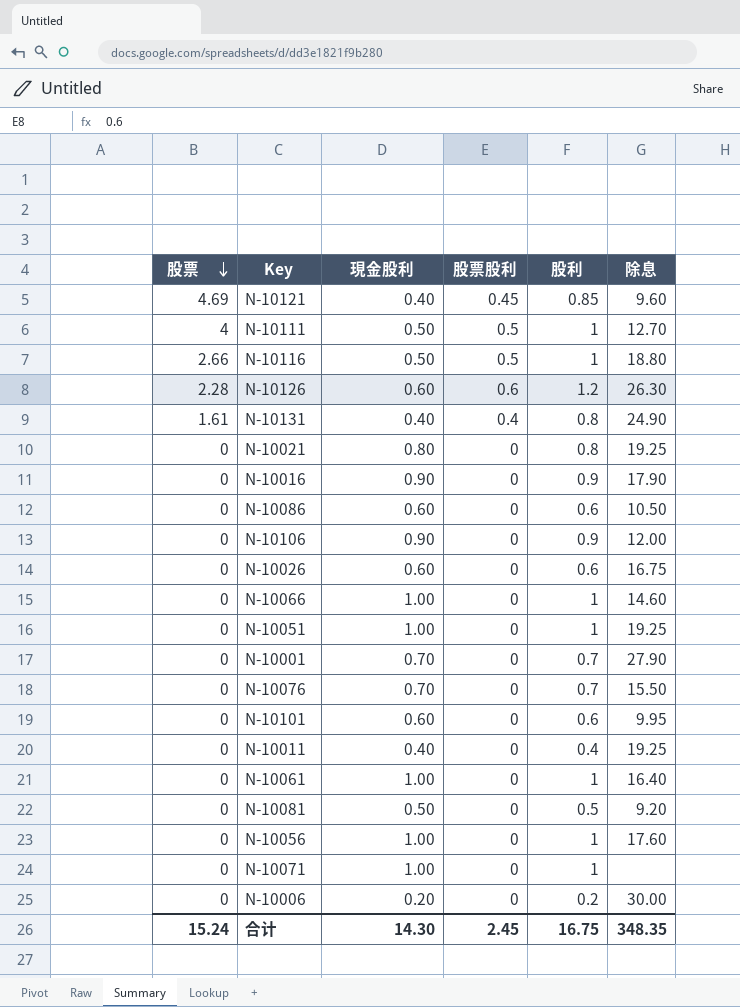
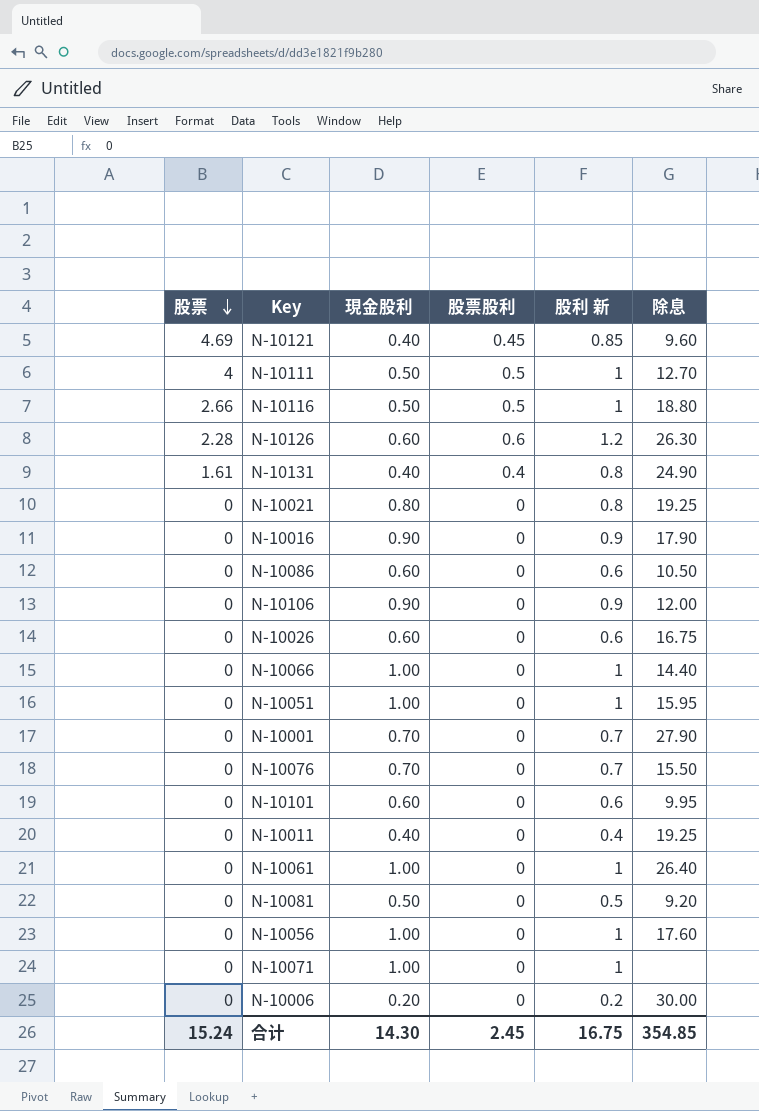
column name: 股利 -> 股利 新
N-10066 | 除息: 14.60 -> 14.40
N-10051 | 除息: 19.25 -> 15.95
N-10061 | 除息: 16.40 -> 26.40
合计 | 除息: 348.35 -> 354.85

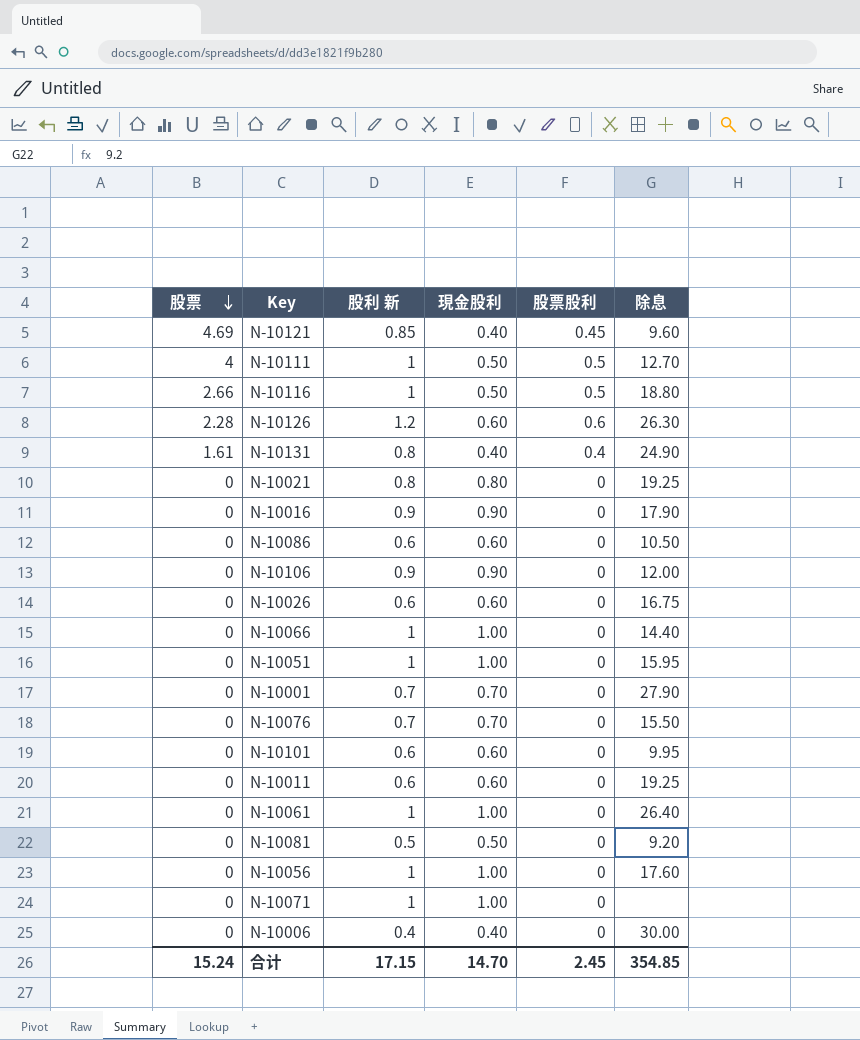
column 股利 新 | position: 5 -> 3
N-10011 | 股利 新: 0.4 -> 0.6
N-10011 | 現金股利: 0.40 -> 0.60
N-10006 | 股利 新: 0.2 -> 0.4
N-10006 | 現金股利: 0.20 -> 0.40
合计 | 股利 新: 16.75 -> 17.15
合计 | 現金股利: 14.30 -> 14.70

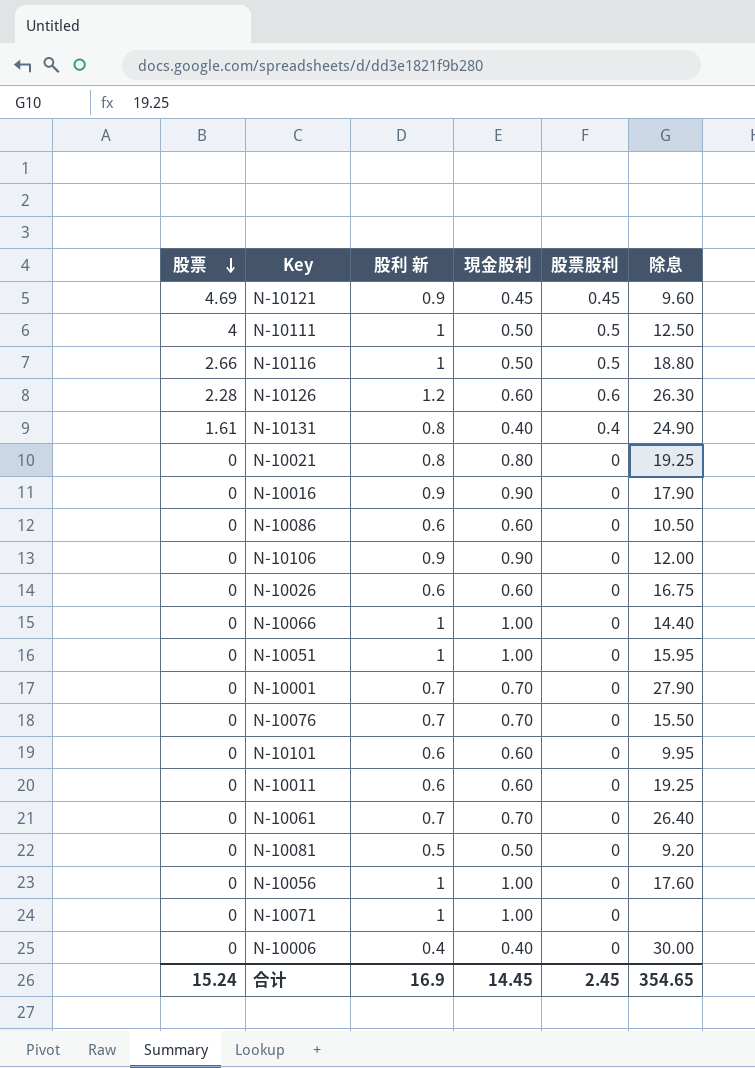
N-10121 | 股利 新: 0.85 -> 0.9
N-10121 | 現金股利: 0.40 -> 0.45
N-10111 | 除息: 12.70 -> 12.50
N-10061 | 股利 新: 1 -> 0.7
N-10061 | 現金股利: 1.00 -> 0.70
合计 | 股利 新: 17.15 -> 16.9
合计 | 現金股利: 14.70 -> 14.45
合计 | 除息: 354.85 -> 354.65

